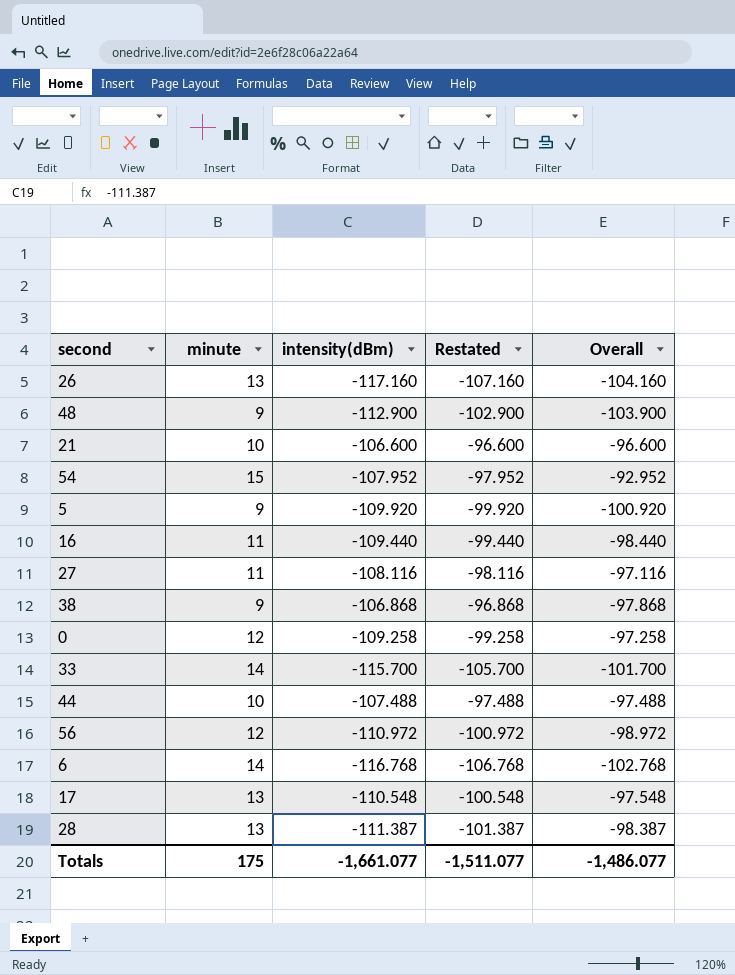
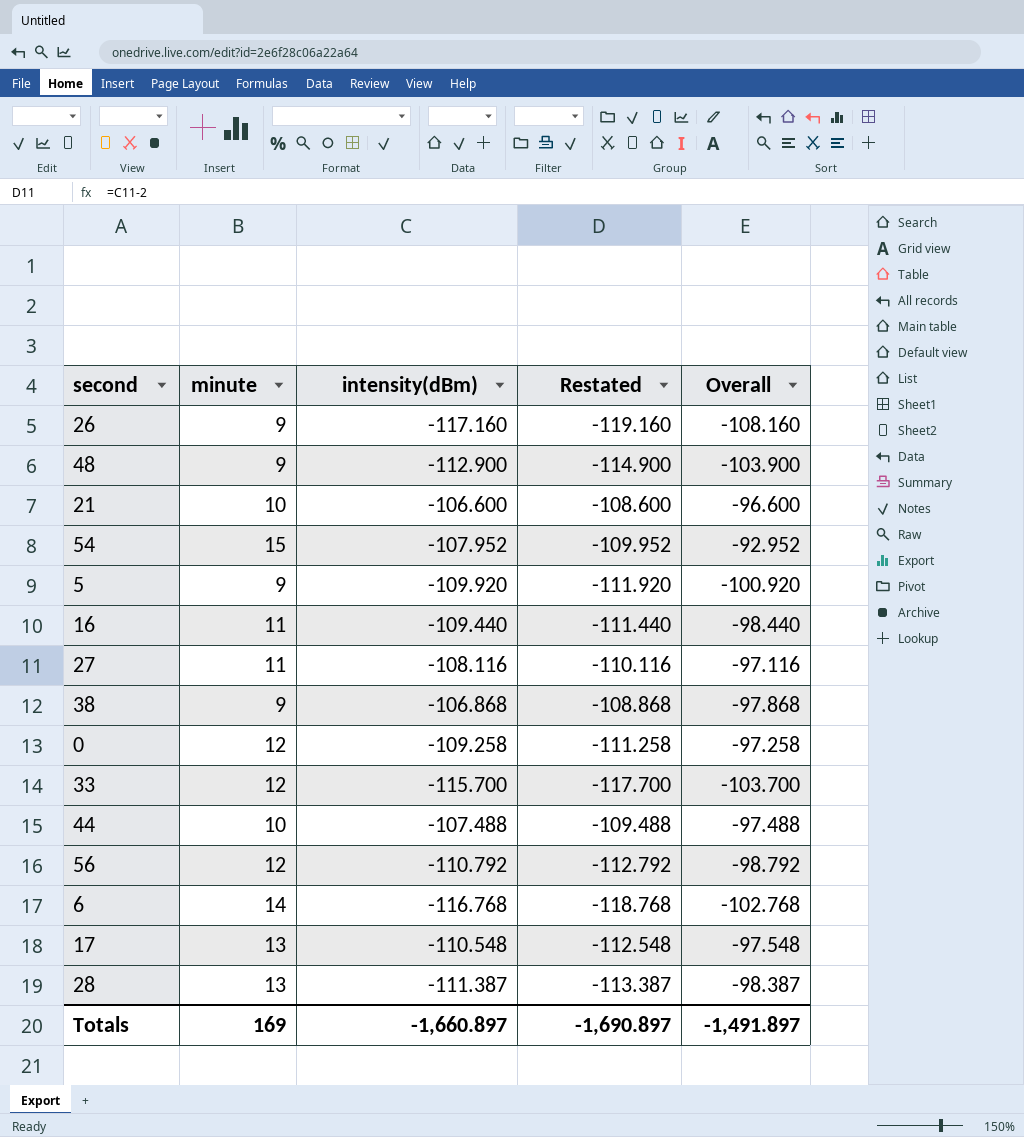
column Restated | formula: [intensity(dBm)] + 10 -> [intensity(dBm)] - 2
26 | minute: 13 -> 9
26 | Overall: -104.160 -> -108.160
33 | minute: 14 -> 12
33 | Overall: -101.700 -> -103.700
56 | intensity(dBm): -110.972 -> -110.792
56 | Overall: -98.972 -> -98.792
Totals | minute: 175 -> 169
Totals | intensity(dBm): -1,661.077 -> -1,660.897
Totals | Restated: -1,511.077 -> -1,690.897
Totals | Overall: -1,486.077 -> -1,491.897

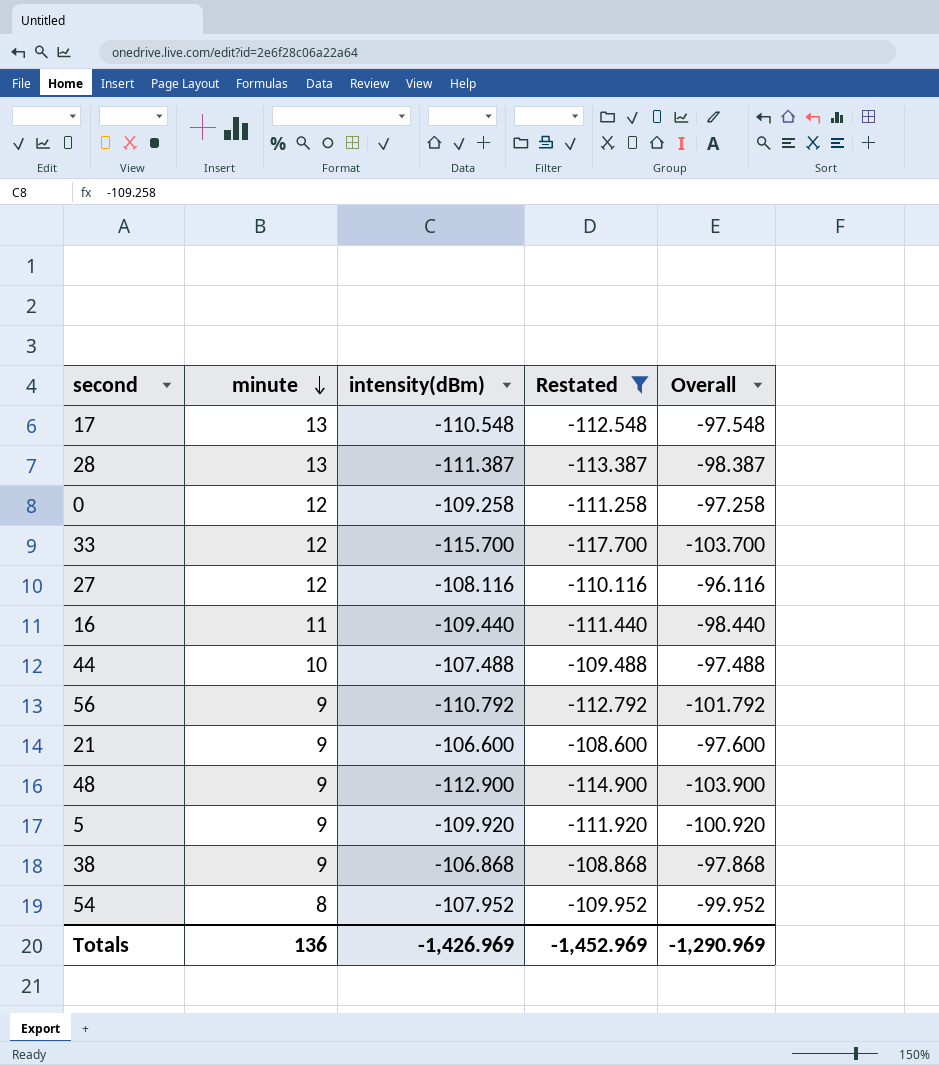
filter: none -> Restated >= -117.700
row order: none -> minute descending
27 | minute: 11 -> 12
27 | Overall: -97.116 -> -96.116
56 | minute: 12 -> 9
56 | Overall: -98.792 -> -101.792
21 | minute: 10 -> 9
21 | Overall: -96.600 -> -97.600
54 | minute: 15 -> 8
54 | Overall: -92.952 -> -99.952
Totals | minute: 169 -> 136
Totals | intensity(dBm): -1,660.897 -> -1,426.969
Totals | Restated: -1,690.897 -> -1,452.969
Totals | Overall: -1,491.897 -> -1,290.969

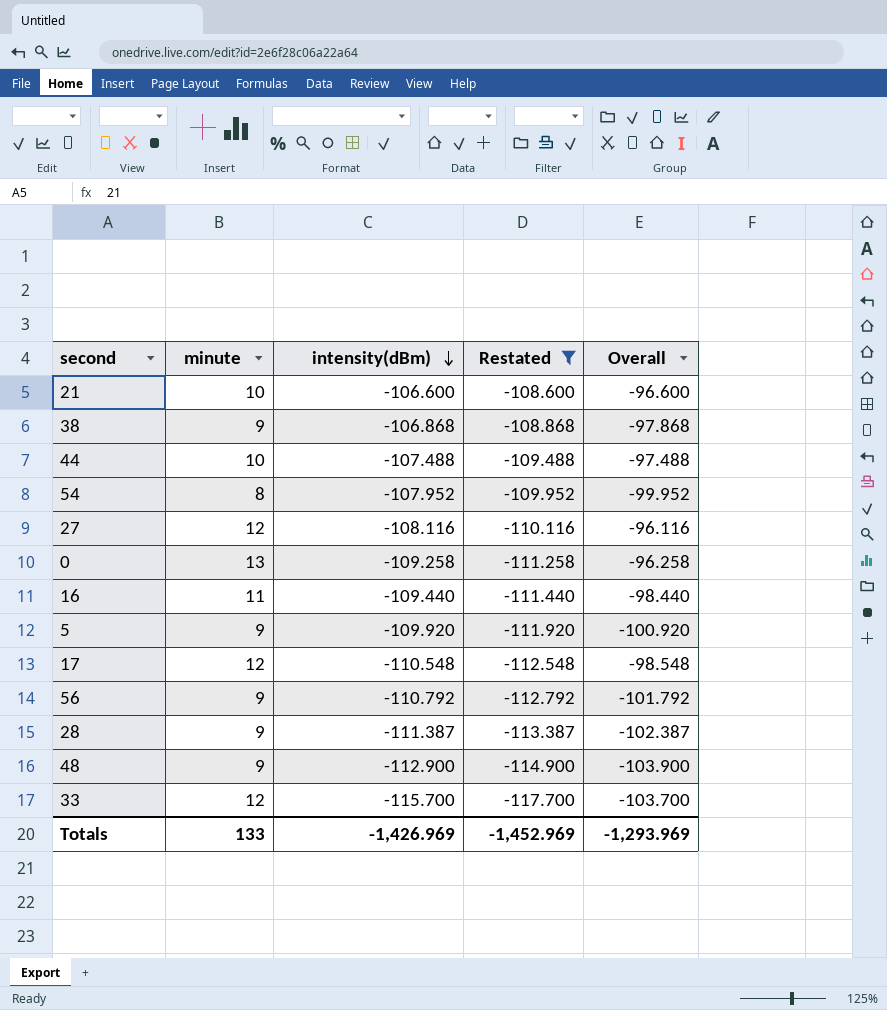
row order: minute descending -> intensity(dBm) descending
21 | minute: 9 -> 10
21 | Overall: -97.600 -> -96.600
0 | minute: 12 -> 13
0 | Overall: -97.258 -> -96.258
17 | minute: 13 -> 12
17 | Overall: -97.548 -> -98.548
28 | minute: 13 -> 9
28 | Overall: -98.387 -> -102.387
Totals | minute: 136 -> 133
Totals | Overall: -1,290.969 -> -1,293.969

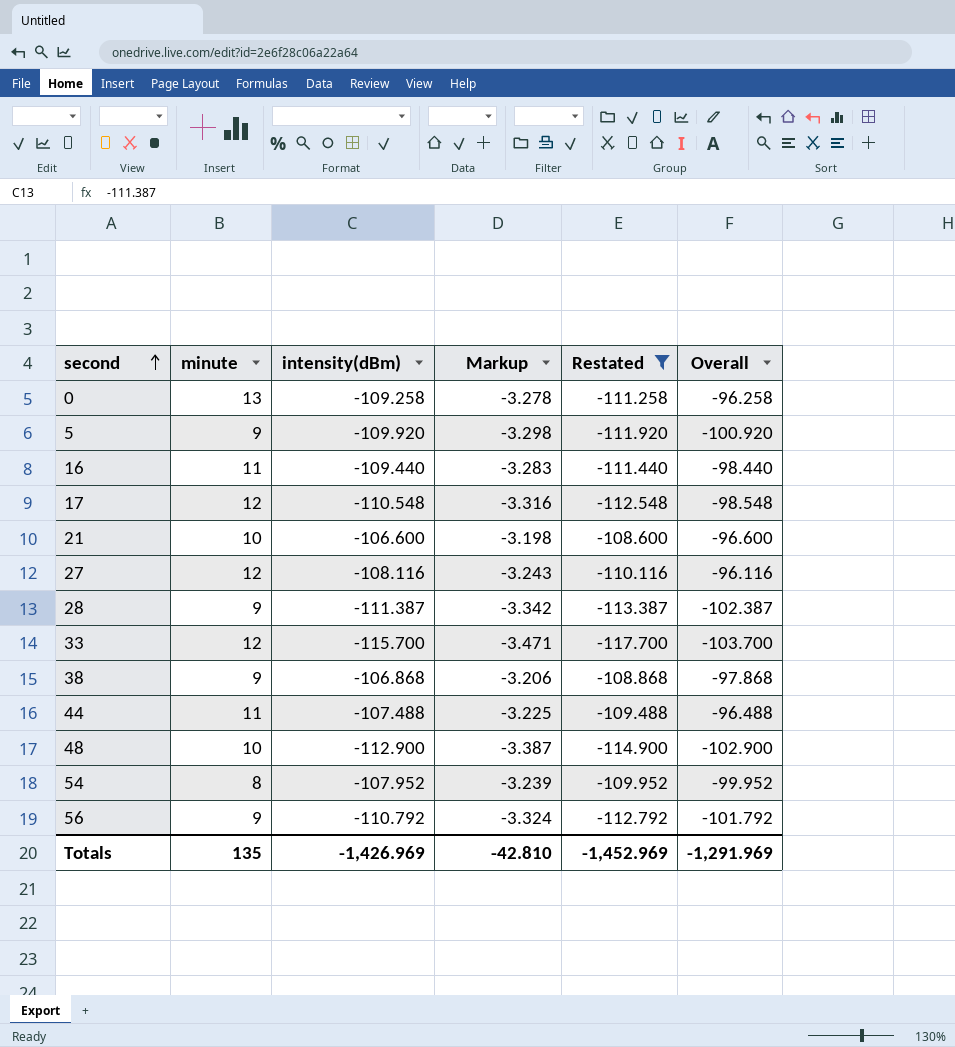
row order: intensity(dBm) descending -> second ascending
column Markup | formula: none -> [intensity(dBm)] * 0.03
44 | minute: 10 -> 11
44 | Overall: -97.488 -> -96.488
48 | minute: 9 -> 10
48 | Overall: -103.900 -> -102.900
Totals | minute: 133 -> 135
Totals | Overall: -1,293.969 -> -1,291.969

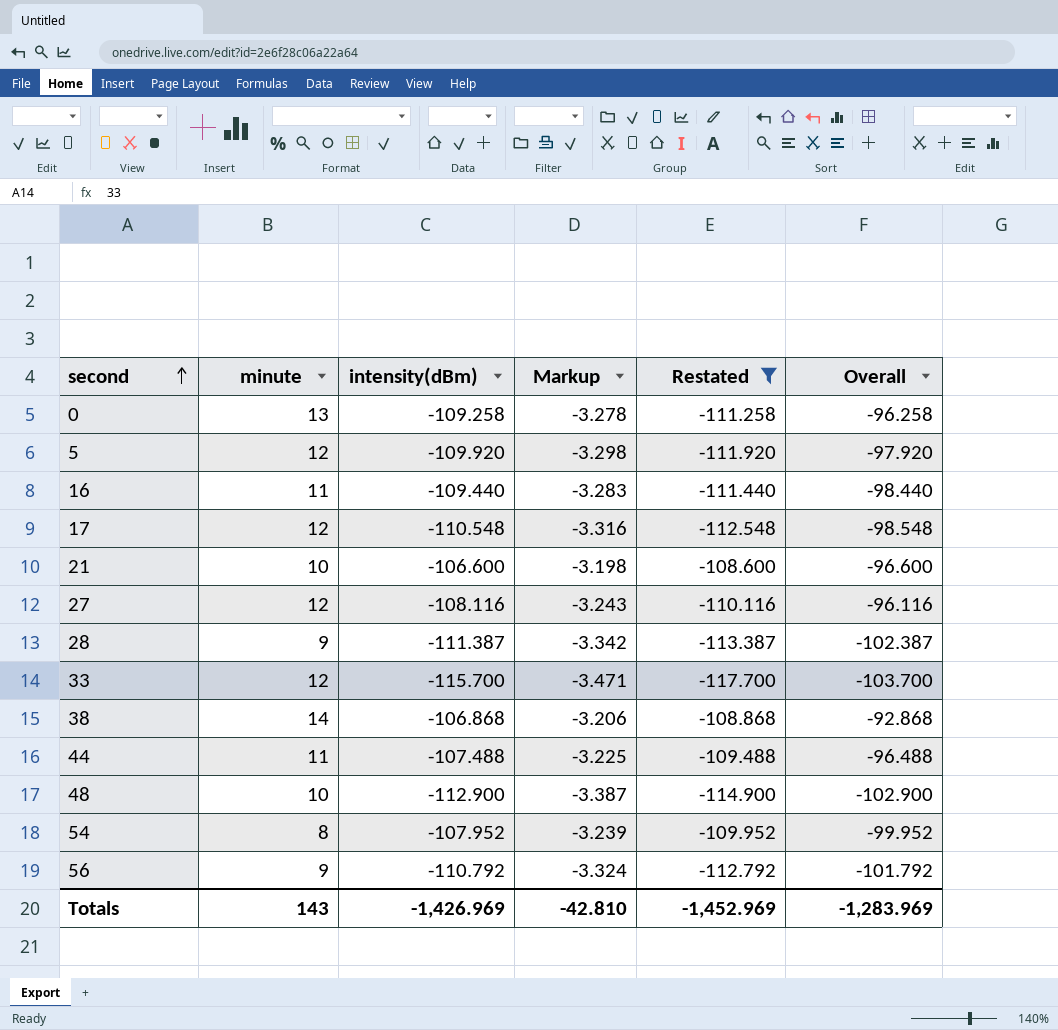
5 | minute: 9 -> 12
5 | Overall: -100.920 -> -97.920
38 | minute: 9 -> 14
38 | Overall: -97.868 -> -92.868
Totals | minute: 135 -> 143
Totals | Overall: -1,291.969 -> -1,283.969

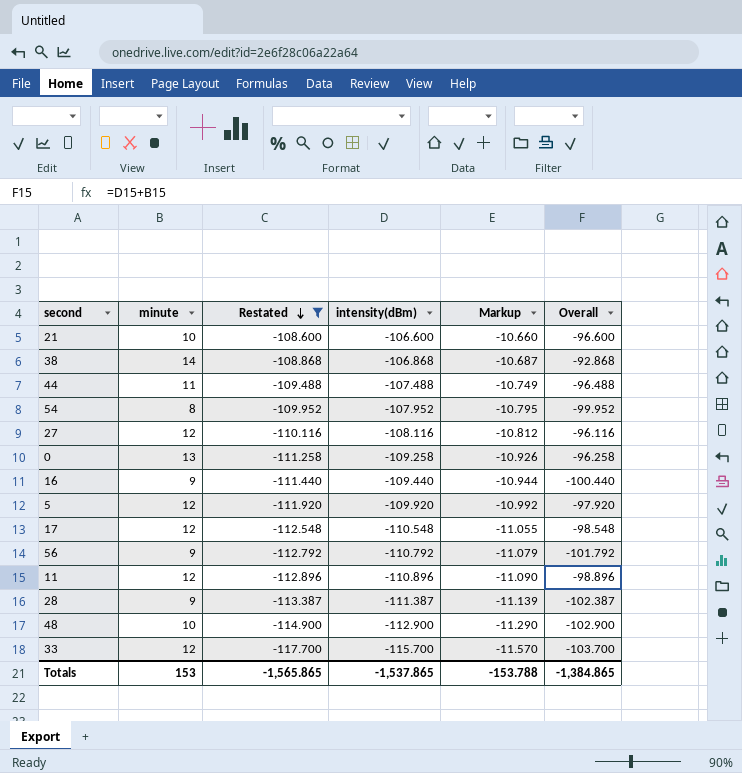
row order: second ascending -> Restated descending
column Restated | position: 5 -> 3
column Markup | formula: [intensity(dBm)] * 0.03 -> [intensity(dBm)] * 0.1
16 | minute: 11 -> 9
16 | Overall: -98.440 -> -100.440
row 11: none -> 12 | -112.896 | -110.896 | -11.090 | -98.896
Totals | minute: 143 -> 153
Totals | Restated: -1,452.969 -> -1,565.865
Totals | intensity(dBm): -1,426.969 -> -1,537.865
Totals | Markup: -42.810 -> -153.788
Totals | Overall: -1,283.969 -> -1,384.865

